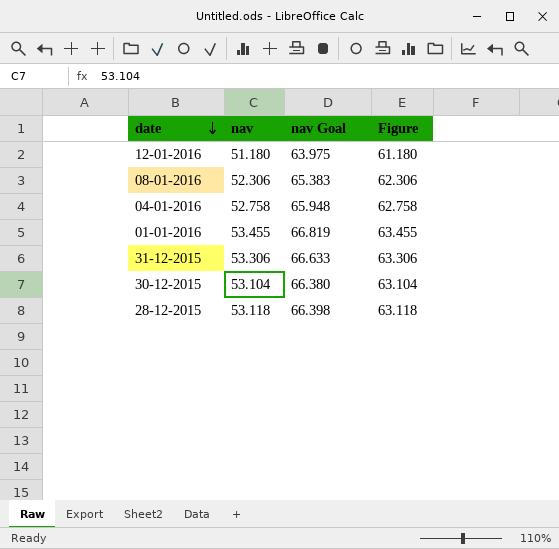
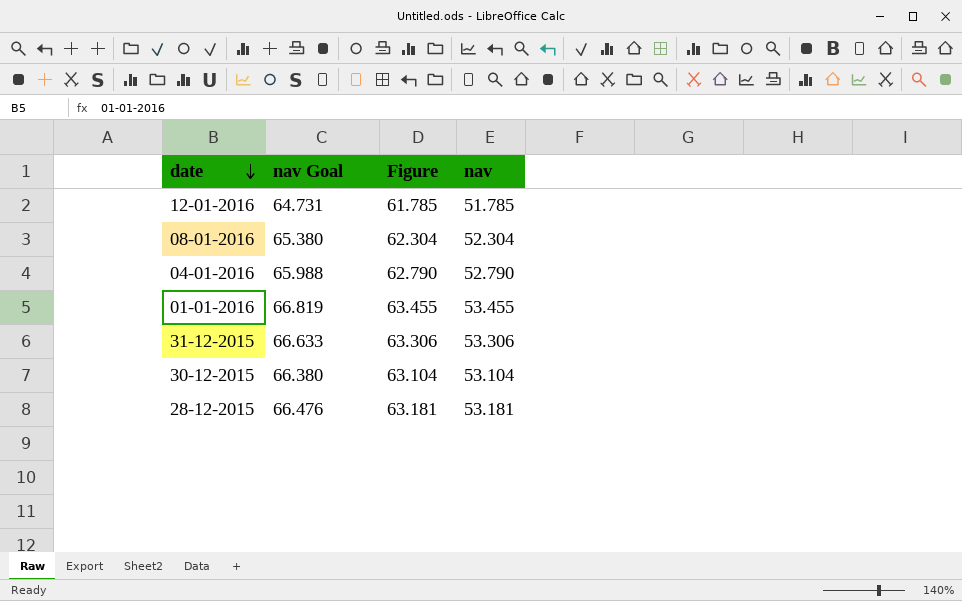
column nav | position: 2 -> 4
12-01-2016 | nav Goal: 63.975 -> 64.731
12-01-2016 | Figure: 61.180 -> 61.785
12-01-2016 | nav: 51.180 -> 51.785
08-01-2016 | nav Goal: 65.383 -> 65.380
08-01-2016 | Figure: 62.306 -> 62.304
08-01-2016 | nav: 52.306 -> 52.304
04-01-2016 | nav Goal: 65.948 -> 65.988
04-01-2016 | Figure: 62.758 -> 62.790
04-01-2016 | nav: 52.758 -> 52.790
28-12-2015 | nav Goal: 66.398 -> 66.476
28-12-2015 | Figure: 63.118 -> 63.181
28-12-2015 | nav: 53.118 -> 53.181

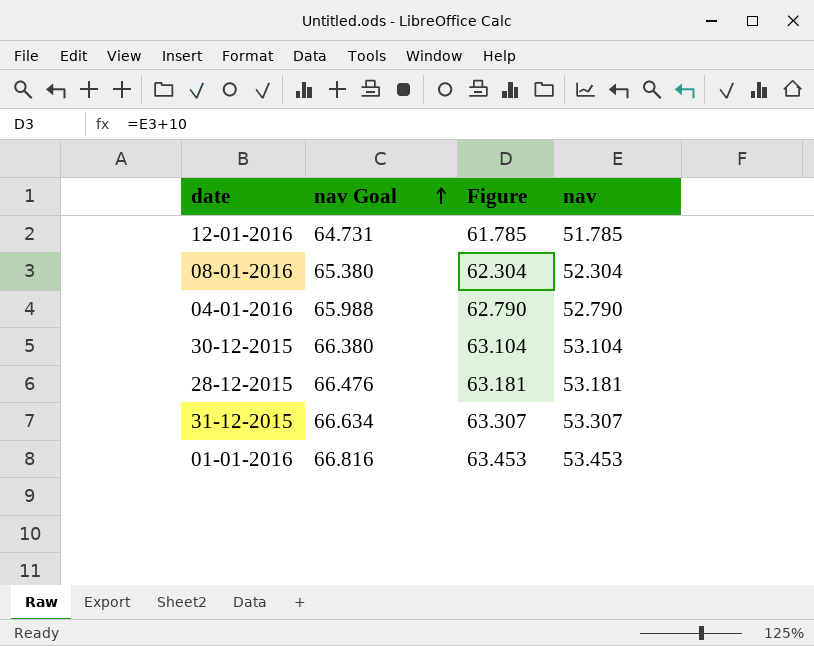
row order: date descending -> nav Goal ascending
31-12-2015 | nav Goal: 66.633 -> 66.634
31-12-2015 | Figure: 63.306 -> 63.307
31-12-2015 | nav: 53.306 -> 53.307
01-01-2016 | nav Goal: 66.819 -> 66.816
01-01-2016 | Figure: 63.455 -> 63.453
01-01-2016 | nav: 53.455 -> 53.453

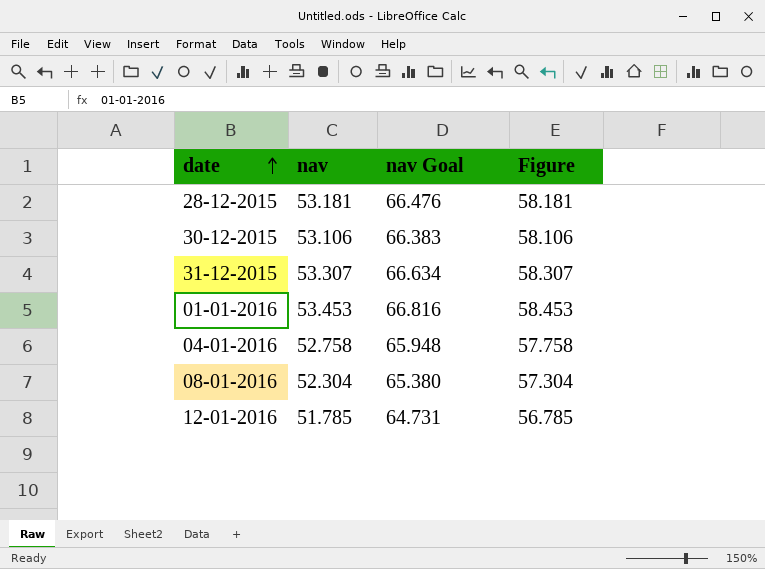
row order: nav Goal ascending -> date ascending
column nav | position: 4 -> 2
column Figure | formula: [nav] + 10 -> [nav] + 5
30-12-2015 | nav: 53.104 -> 53.106
30-12-2015 | nav Goal: 66.380 -> 66.383
04-01-2016 | nav: 52.790 -> 52.758
04-01-2016 | nav Goal: 65.988 -> 65.948

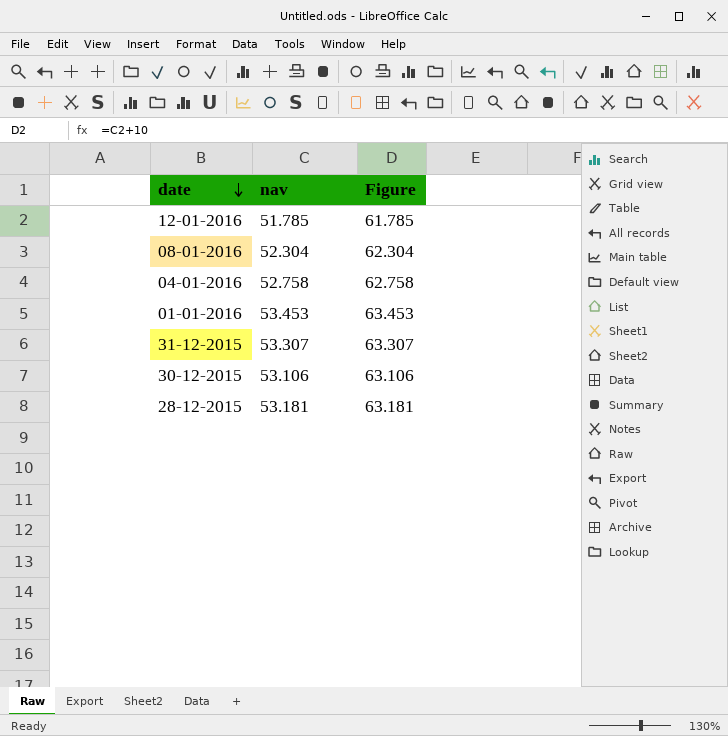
row order: date ascending -> date descending
column nav Goal | formula: [nav] * 1.25 -> none
column Figure | formula: [nav] + 5 -> [nav] + 10

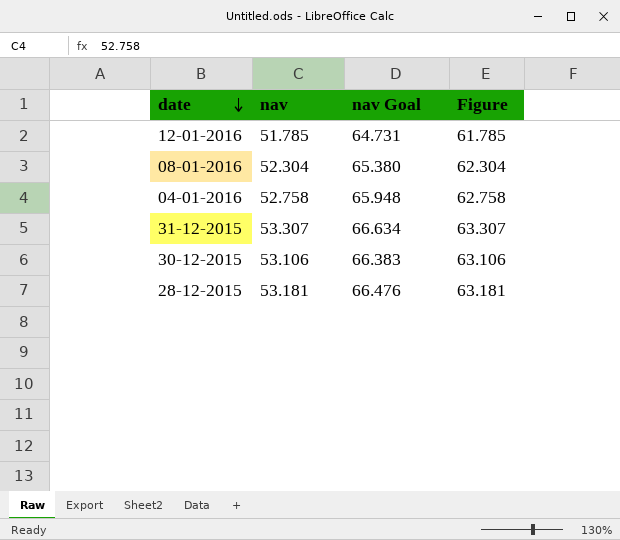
column nav Goal | formula: none -> [nav] * 1.25
row 01-01-2016: 53.453 | 63.453 -> none

